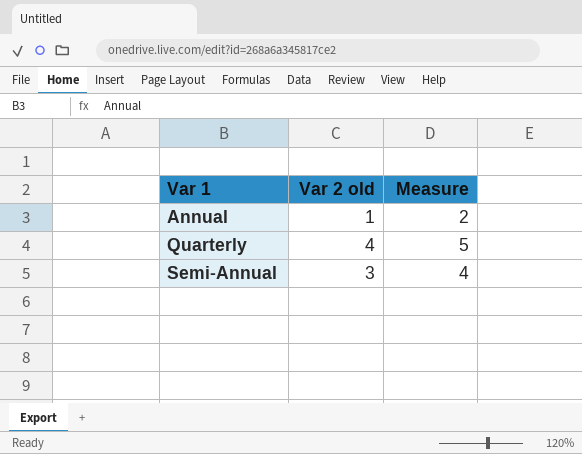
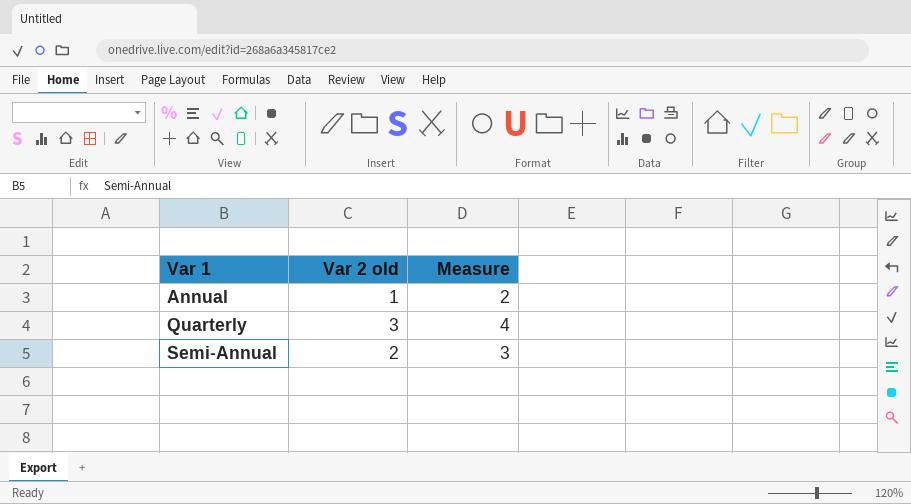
Quarterly | Var 2 old: 4 -> 3
Quarterly | Measure: 5 -> 4
Semi-Annual | Var 2 old: 3 -> 2
Semi-Annual | Measure: 4 -> 3

